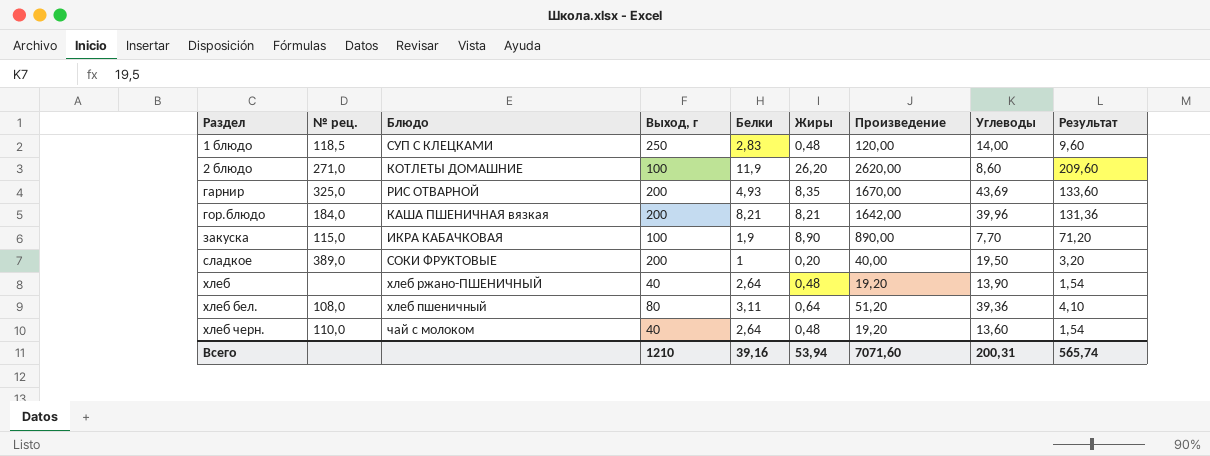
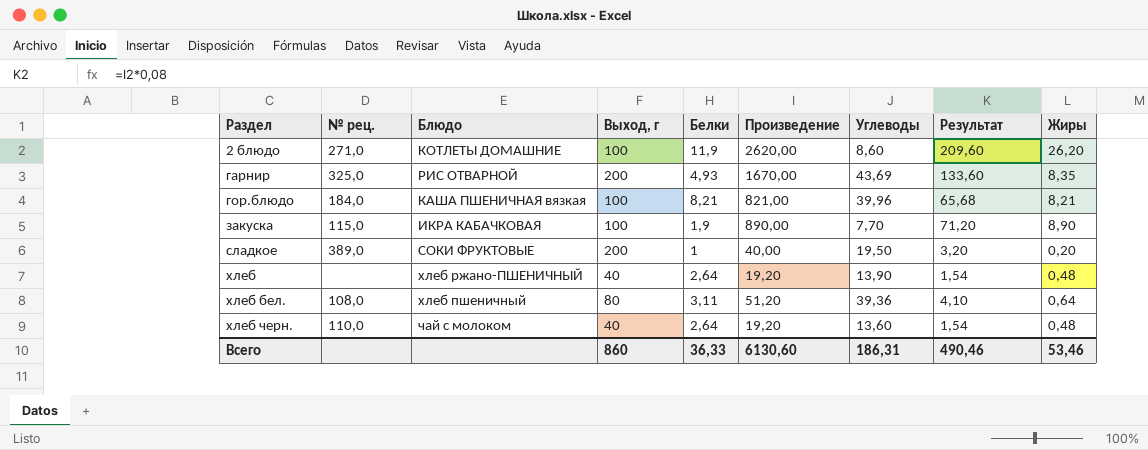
column Жиры | position: 6 -> 9
row 1 блюдо: 118,5 | СУП С КЛЕЦКАМИ | 250 | 2,83 | 0,48 | 120,00 | 14,00 | 9,60 -> none
гор.блюдо | Выход, г: 200 -> 100
гор.блюдо | Произведение: 1642,00 -> 821,00
гор.блюдо | Результат: 131,36 -> 65,68
Всего | Выход, г: 1210 -> 860
Всего | Белки: 39,16 -> 36,33
Всего | Произведение: 7071,60 -> 6130,60
Всего | Углеводы: 200,31 -> 186,31
Всего | Результат: 565,74 -> 490,46
Всего | Жиры: 53,94 -> 53,46

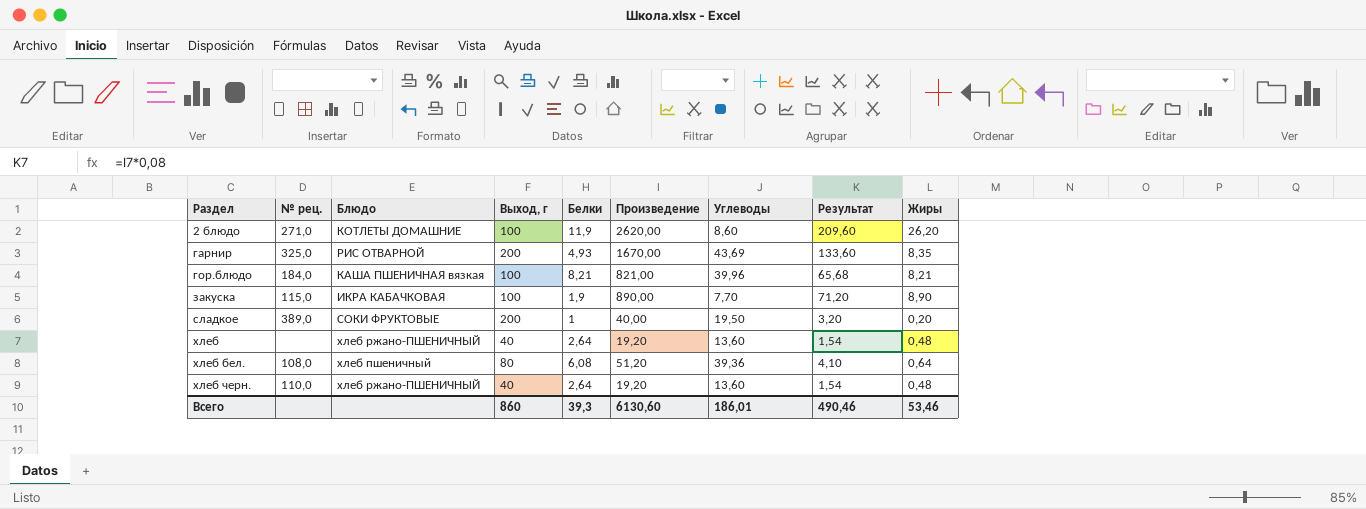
хлеб | Углеводы: 13,90 -> 13,60
хлеб бел. | Белки: 3,11 -> 6,08
хлеб черн. | Блюдо: чай с молоком -> хлеб ржано-ПШЕНИЧНЫЙ
Всего | Белки: 36,33 -> 39,3
Всего | Углеводы: 186,31 -> 186,01

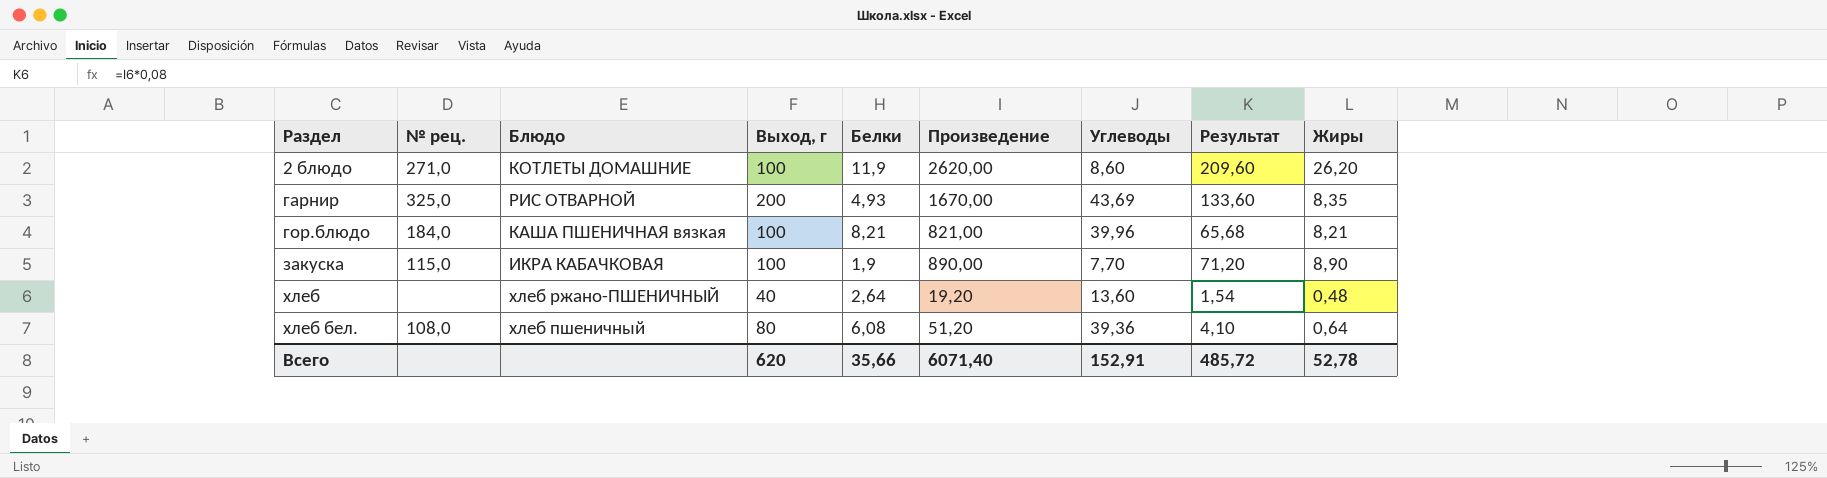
row сладкое: 389,0 | СОКИ ФРУКТОВЫЕ | 200 | 1 | 40,00 | 19,50 | 3,20 | 0,20 -> none
row хлеб черн.: 110,0 | хлеб ржано-ПШЕНИЧНЫЙ | 40 | 2,64 | 19,20 | 13,60 | 1,54 | 0,48 -> none
Всего | Выход, г: 860 -> 620
Всего | Белки: 39,3 -> 35,66
Всего | Произведение: 6130,60 -> 6071,40
Всего | Углеводы: 186,01 -> 152,91
Всего | Результат: 490,46 -> 485,72
Всего | Жиры: 53,46 -> 52,78

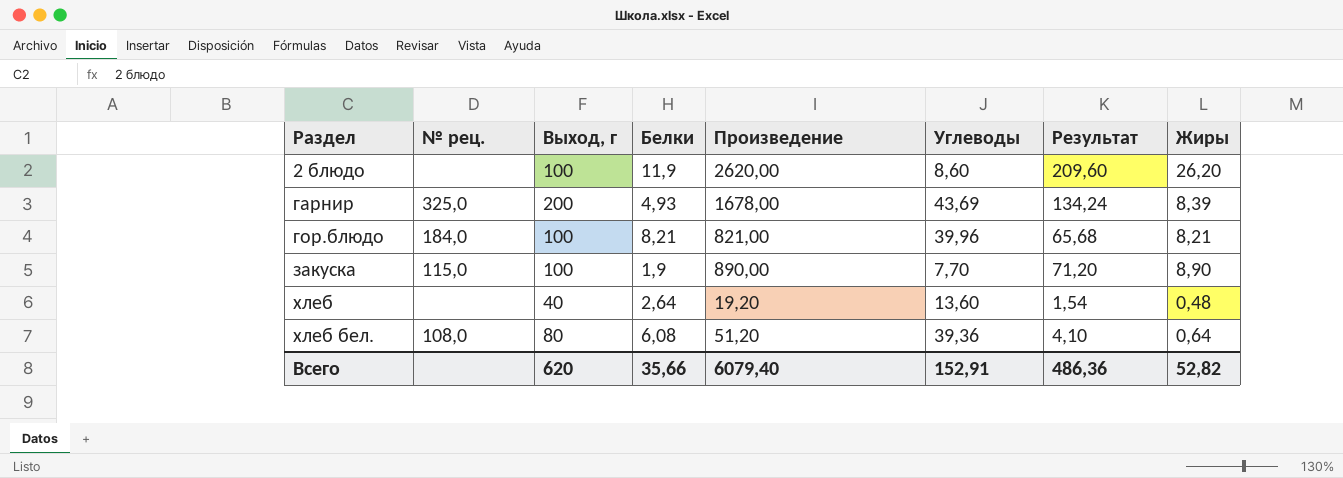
column Блюдо | position: 3 -> none
2 блюдо | № рец.: 271,0 -> none
гарнир | Произведение: 1670,00 -> 1678,00
гарнир | Результат: 133,60 -> 134,24
гарнир | Жиры: 8,35 -> 8,39
Всего | Произведение: 6071,40 -> 6079,40
Всего | Результат: 485,72 -> 486,36
Всего | Жиры: 52,78 -> 52,82

